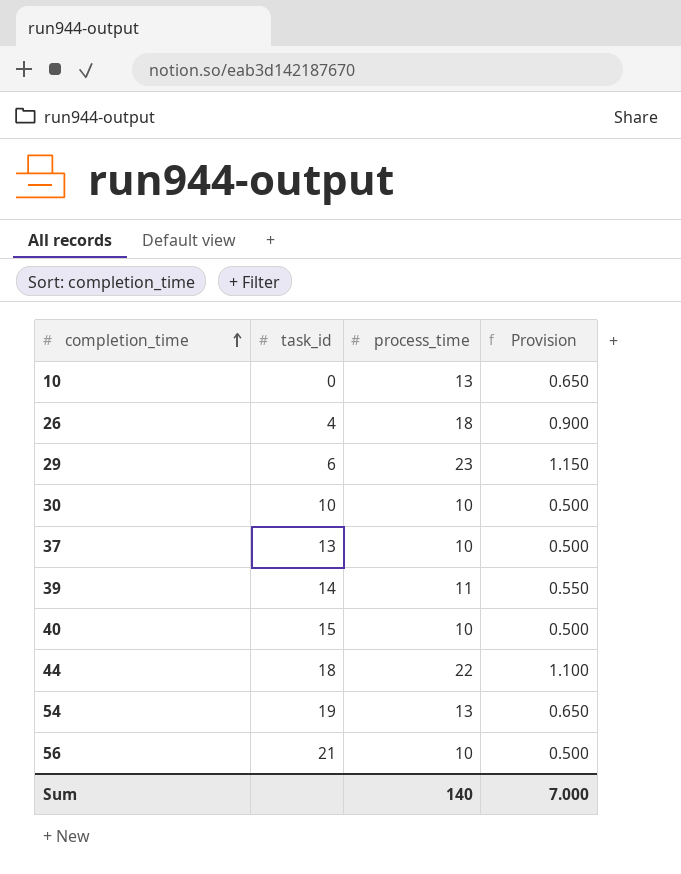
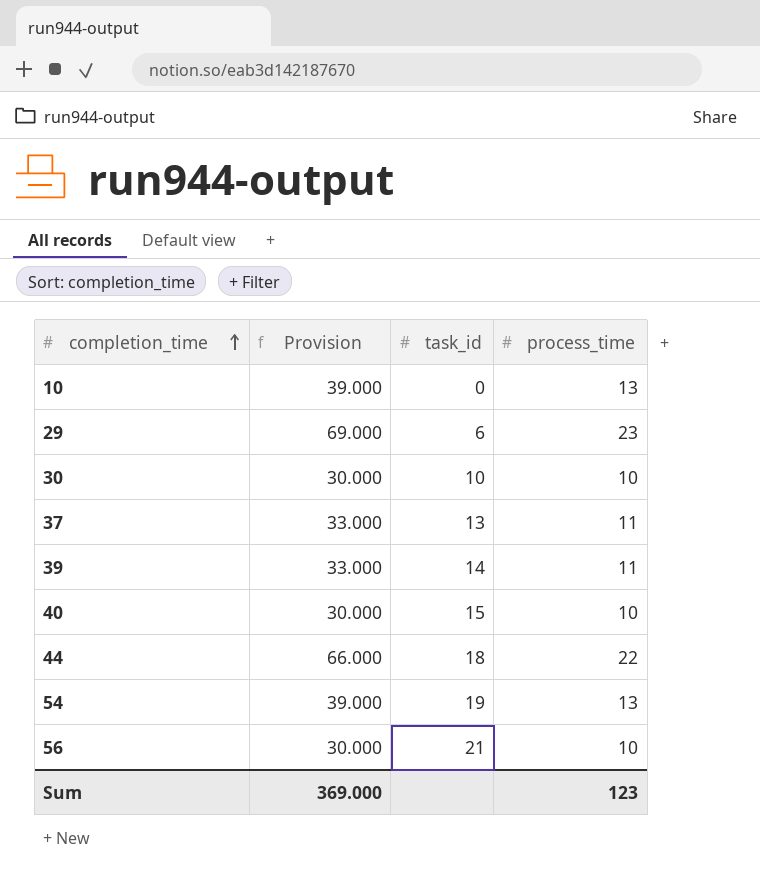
column Provision | formula: [process_time] * 0.05 -> [process_time] * 3
column Provision | position: 4 -> 2
row 26: 4 | 18 | 0.900 -> none
37 | process_time: 10 -> 11
Sum | Provision: 7.000 -> 369.000
Sum | process_time: 140 -> 123

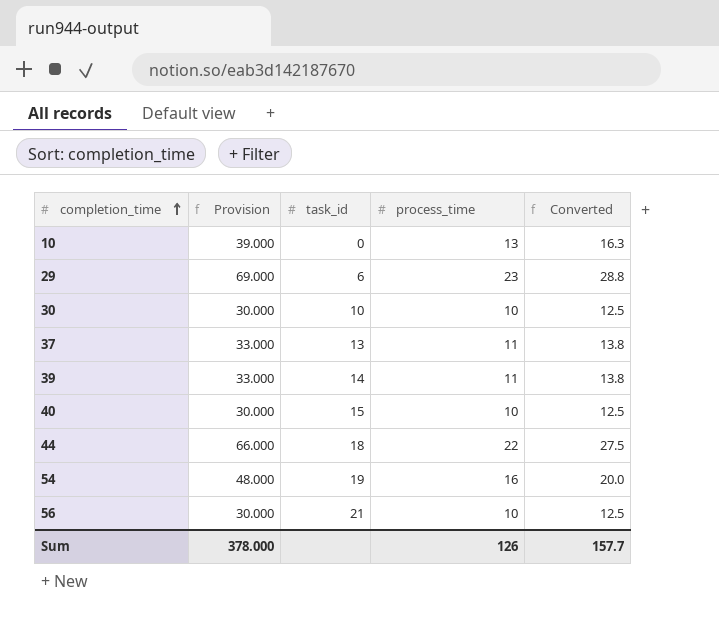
column Converted | formula: none -> [process_time] * 1.25
54 | Provision: 39.000 -> 48.000
54 | process_time: 13 -> 16
Sum | Provision: 369.000 -> 378.000
Sum | process_time: 123 -> 126

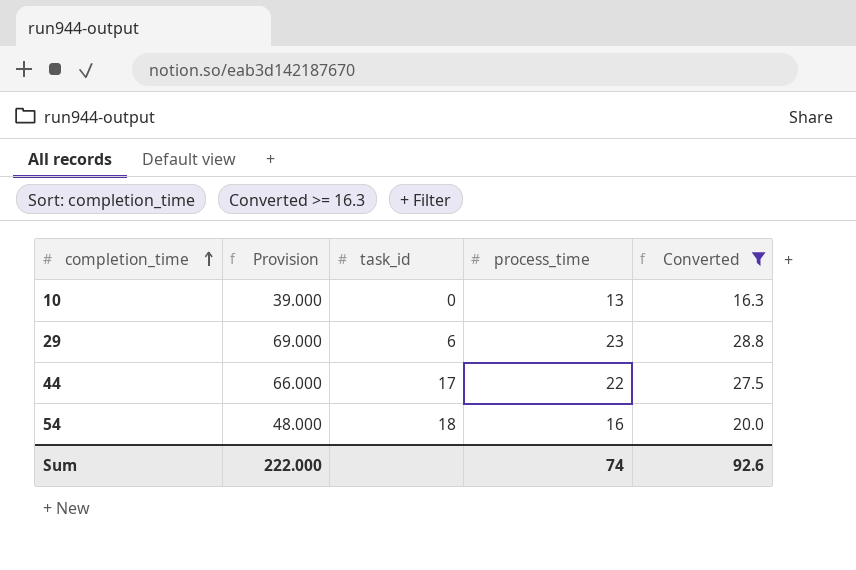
filter: none -> Converted >= 16.3
44 | task_id: 18 -> 17
54 | task_id: 19 -> 18
Sum | Provision: 378.000 -> 222.000
Sum | process_time: 126 -> 74
Sum | Converted: 157.7 -> 92.6

